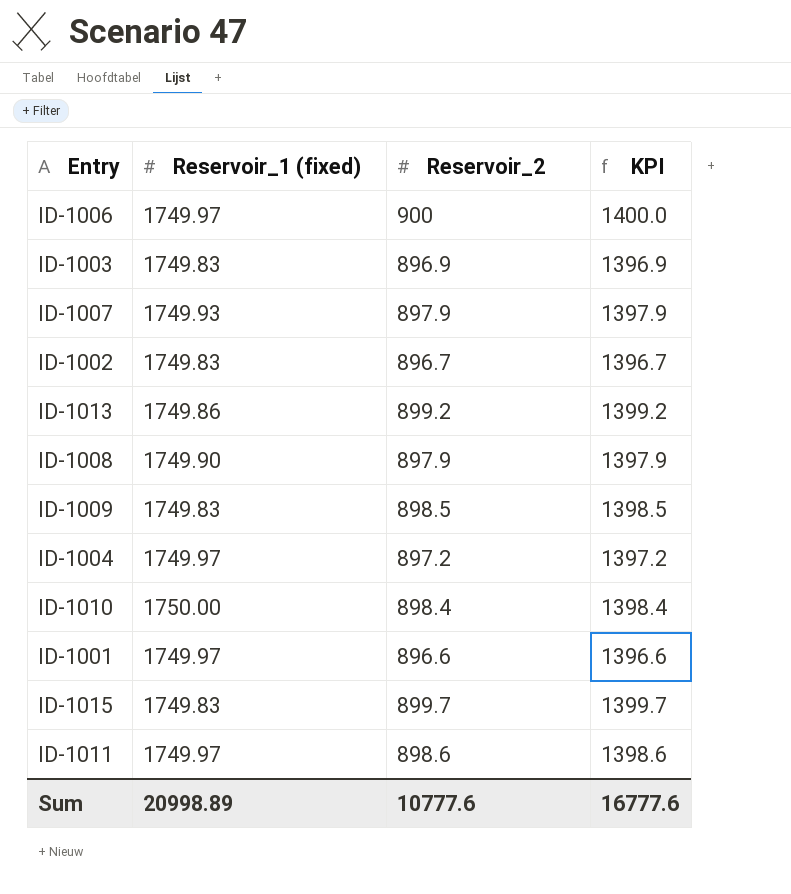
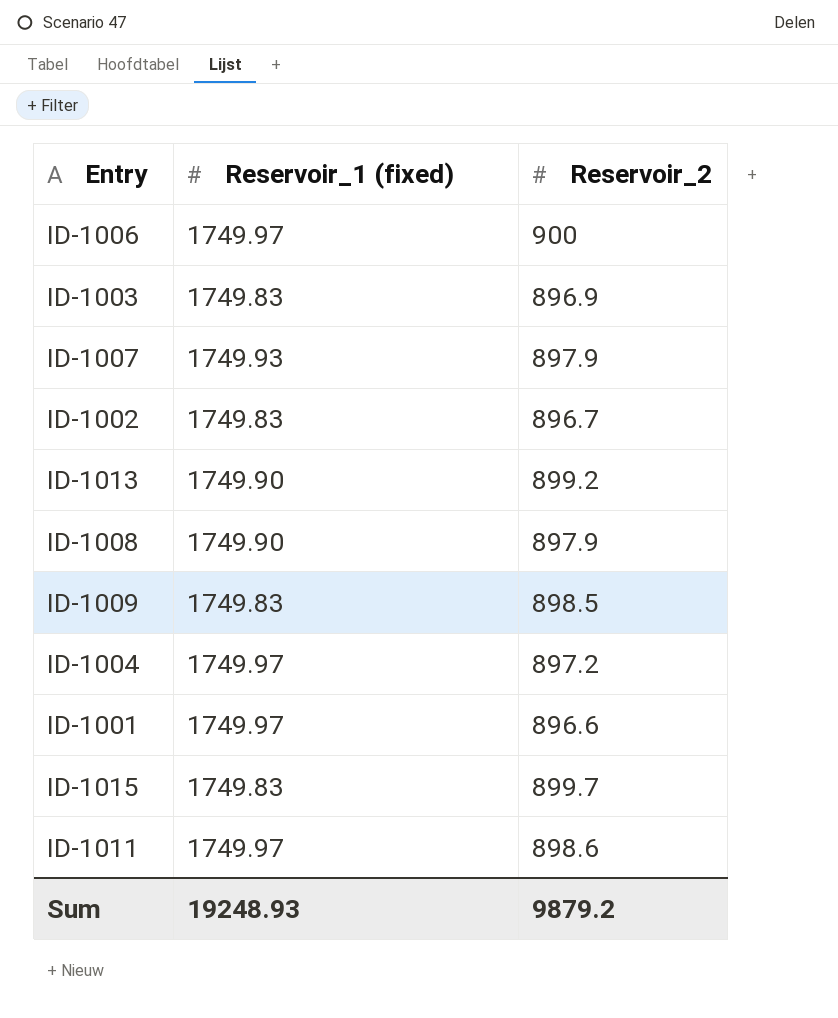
column KPI | formula: [Reservoir_2] + 500 -> none
row ID-1010: 1750.00 | 898.4 | 1398.4 -> none
ID-1013 | Reservoir_1 (fixed): 1749.86 -> 1749.90
Sum | Reservoir_1 (fixed): 20998.89 -> 19248.93
Sum | Reservoir_2: 10777.6 -> 9879.2

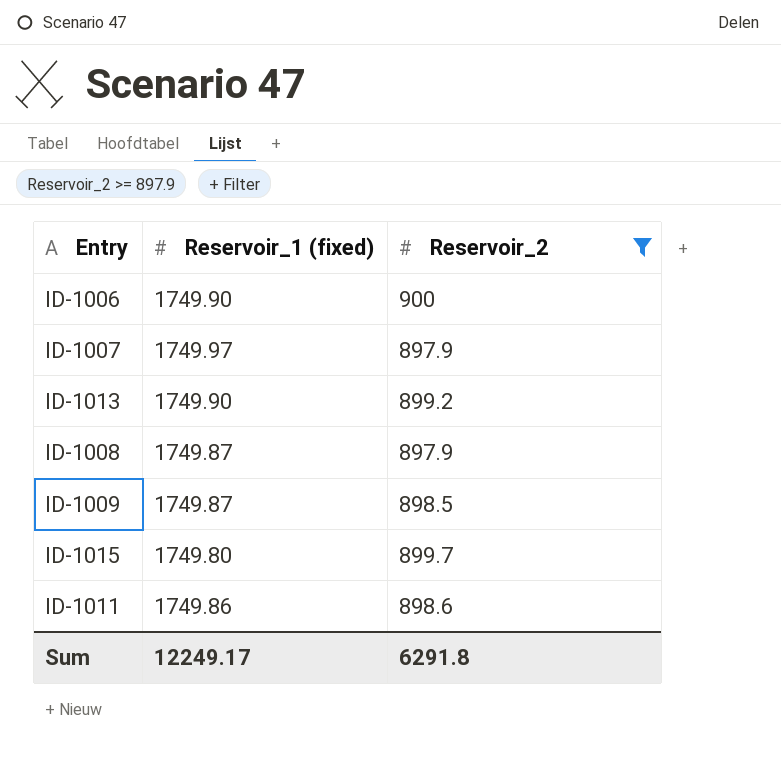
filter: none -> Reservoir_2 >= 897.9
ID-1006 | Reservoir_1 (fixed): 1749.97 -> 1749.90
ID-1007 | Reservoir_1 (fixed): 1749.93 -> 1749.97
ID-1008 | Reservoir_1 (fixed): 1749.90 -> 1749.87
ID-1009 | Reservoir_1 (fixed): 1749.83 -> 1749.87
ID-1015 | Reservoir_1 (fixed): 1749.83 -> 1749.80
ID-1011 | Reservoir_1 (fixed): 1749.97 -> 1749.86
Sum | Reservoir_1 (fixed): 19248.93 -> 12249.17
Sum | Reservoir_2: 9879.2 -> 6291.8

